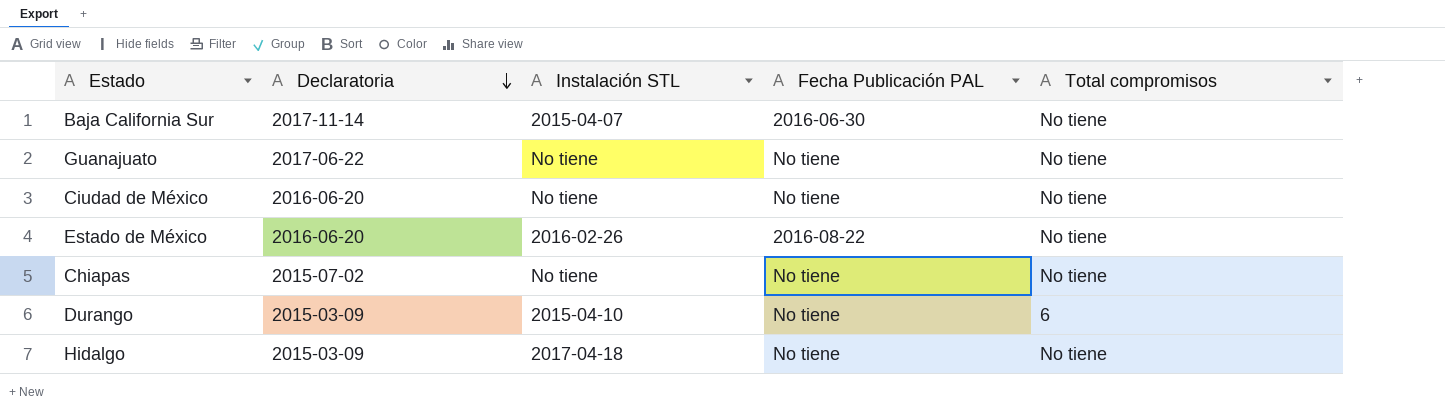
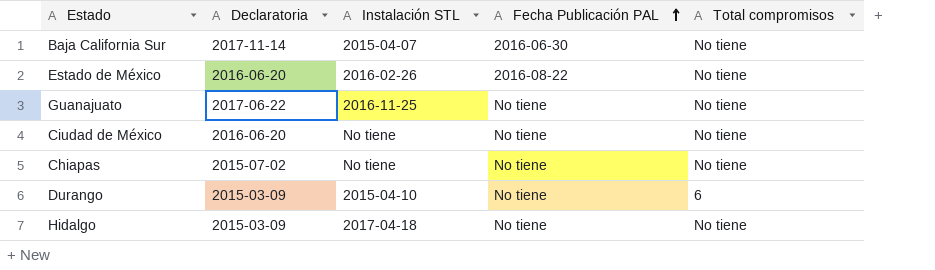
row order: Declaratoria descending -> Fecha Publicación PAL ascending
Guanajuato | Instalación STL: No tiene -> 2016-11-25

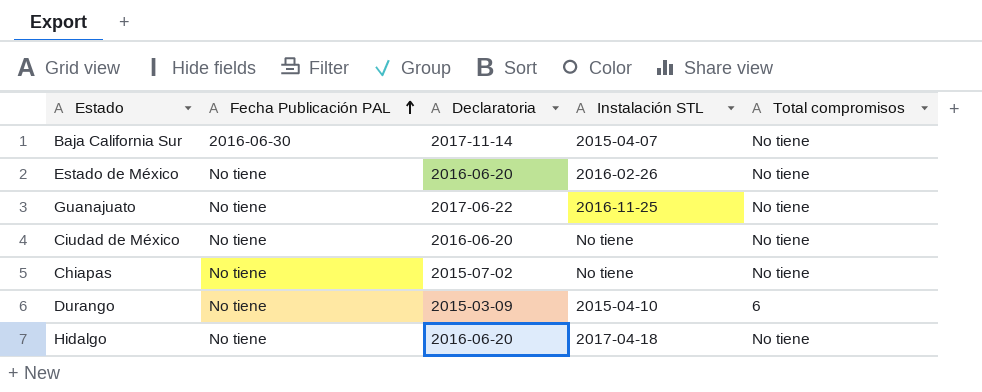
column Fecha Publicación PAL | position: 4 -> 2
Estado de México | Fecha Publicación PAL: 2016-08-22 -> No tiene
Hidalgo | Declaratoria: 2015-03-09 -> 2016-06-20

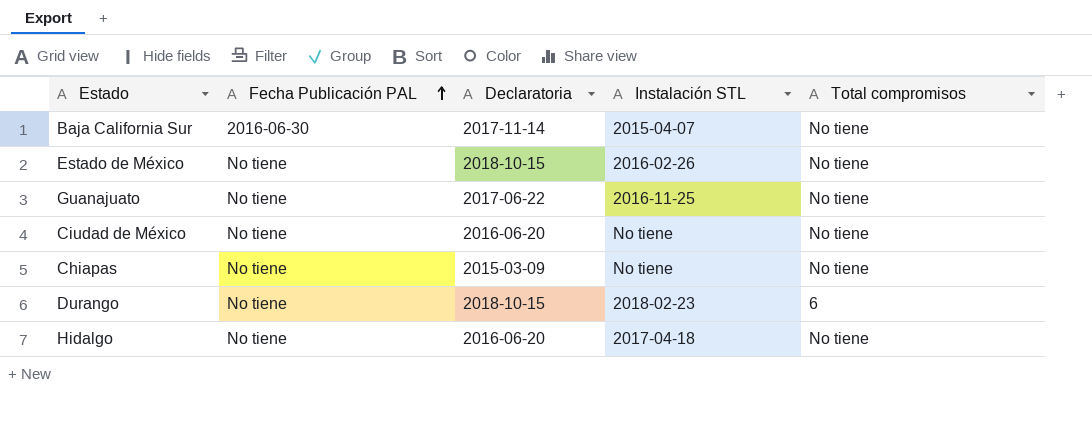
Estado de México | Declaratoria: 2016-06-20 -> 2018-10-15
Chiapas | Declaratoria: 2015-07-02 -> 2015-03-09
Durango | Declaratoria: 2015-03-09 -> 2018-10-15
Durango | Instalación STL: 2015-04-10 -> 2018-02-23

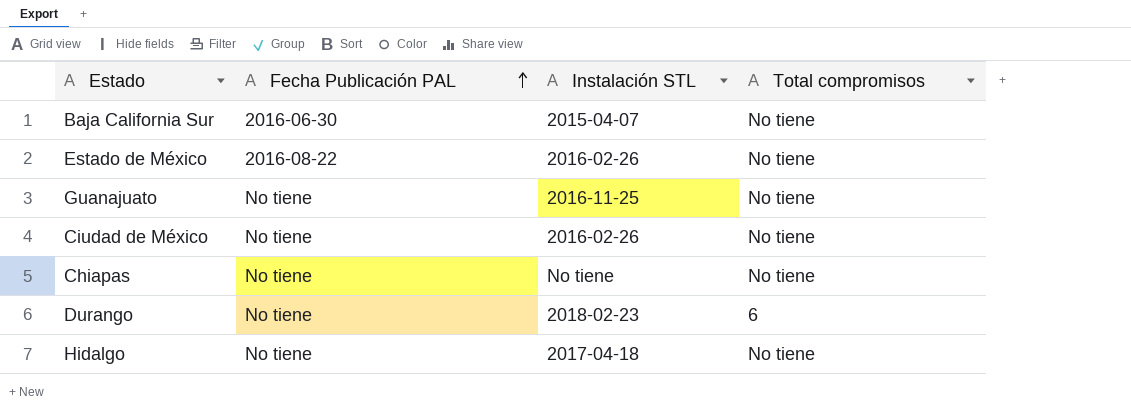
column Declaratoria | position: 3 -> none
Estado de México | Fecha Publicación PAL: No tiene -> 2016-08-22
Ciudad de México | Instalación STL: No tiene -> 2016-02-26

